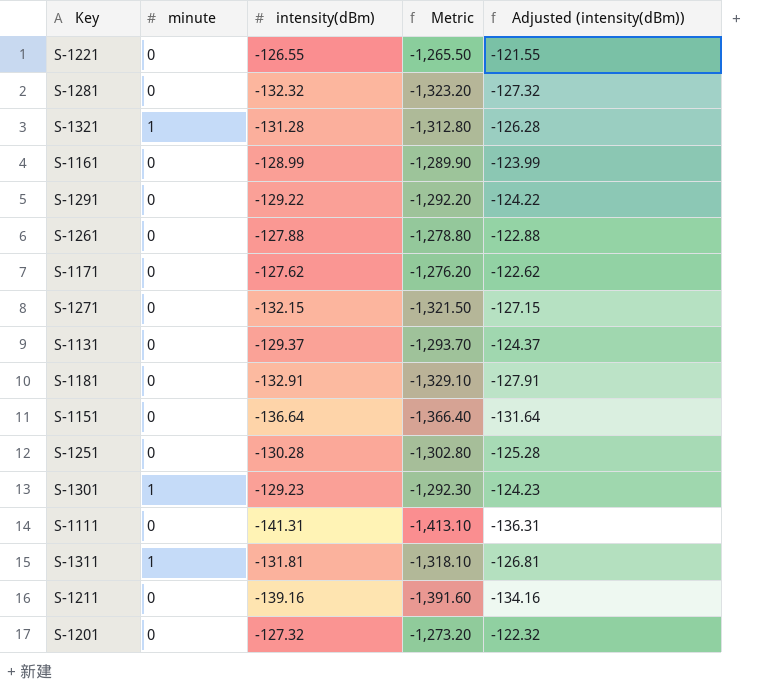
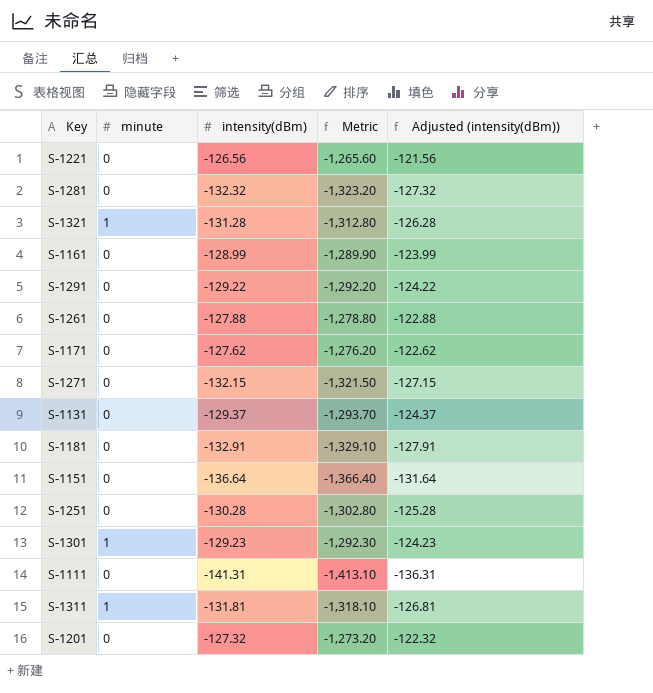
row S-1211: 0 | -139.16 | -1,391.60 | -134.16 -> none
S-1221 | intensity(dBm): -126.55 -> -126.56
S-1221 | Metric: -1,265.50 -> -1,265.60
S-1221 | Adjusted (intensity(dBm)): -121.55 -> -121.56

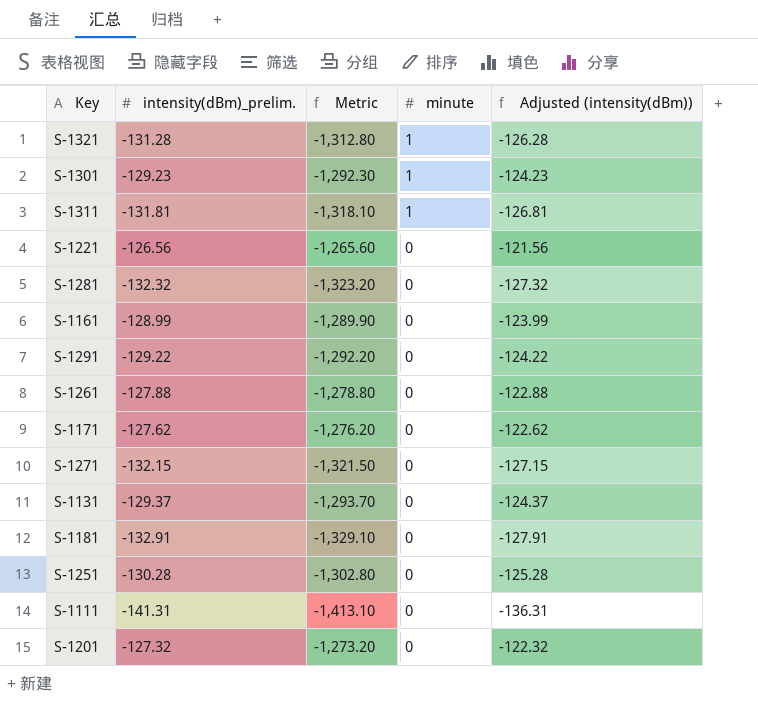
row order: none -> minute descending
column name: intensity(dBm) -> intensity(dBm)_prelim.
column minute | position: 2 -> 4
row S-1151: 0 | -136.64 | -1,366.40 | -131.64 -> none

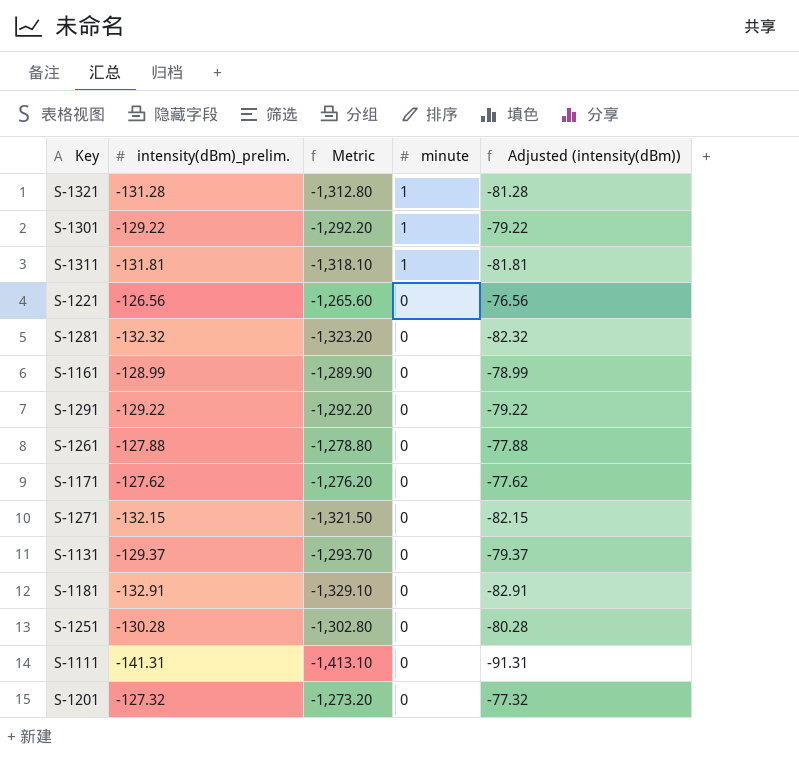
column Adjusted (intensity(dBm)) | formula: [intensity(dBm)_prelim.] + 5 -> [intensity(dBm)_prelim.] + 50
S-1301 | intensity(dBm)_prelim.: -129.23 -> -129.22
S-1301 | Metric: -1,292.30 -> -1,292.20

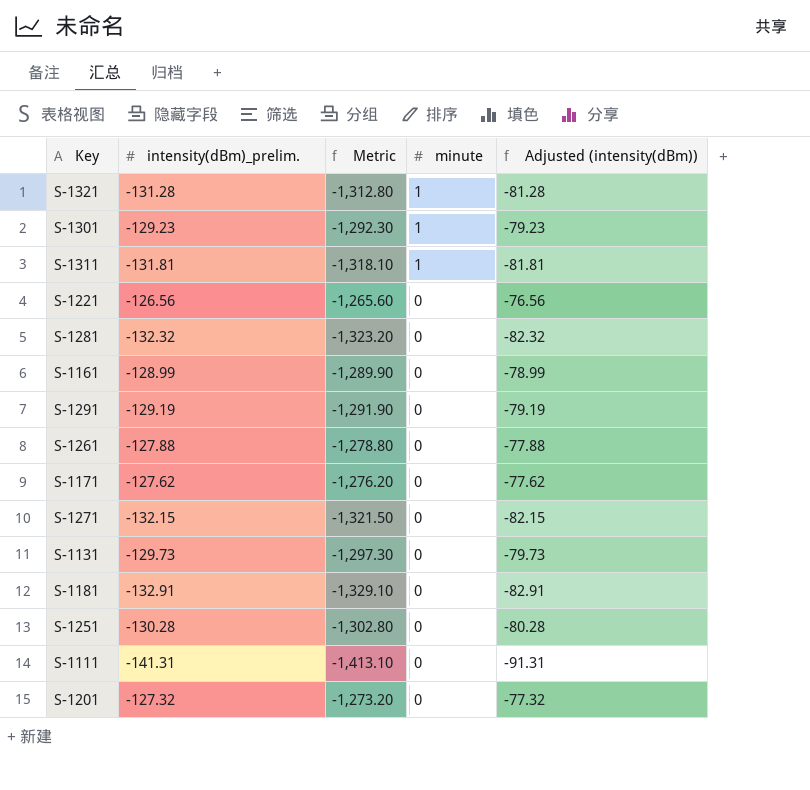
S-1301 | intensity(dBm)_prelim.: -129.22 -> -129.23
S-1301 | Metric: -1,292.20 -> -1,292.30
S-1301 | Adjusted (intensity(dBm)): -79.22 -> -79.23
S-1291 | intensity(dBm)_prelim.: -129.22 -> -129.19
S-1291 | Metric: -1,292.20 -> -1,291.90
S-1291 | Adjusted (intensity(dBm)): -79.22 -> -79.19
S-1131 | intensity(dBm)_prelim.: -129.37 -> -129.73
S-1131 | Metric: -1,293.70 -> -1,297.30
S-1131 | Adjusted (intensity(dBm)): -79.37 -> -79.73

